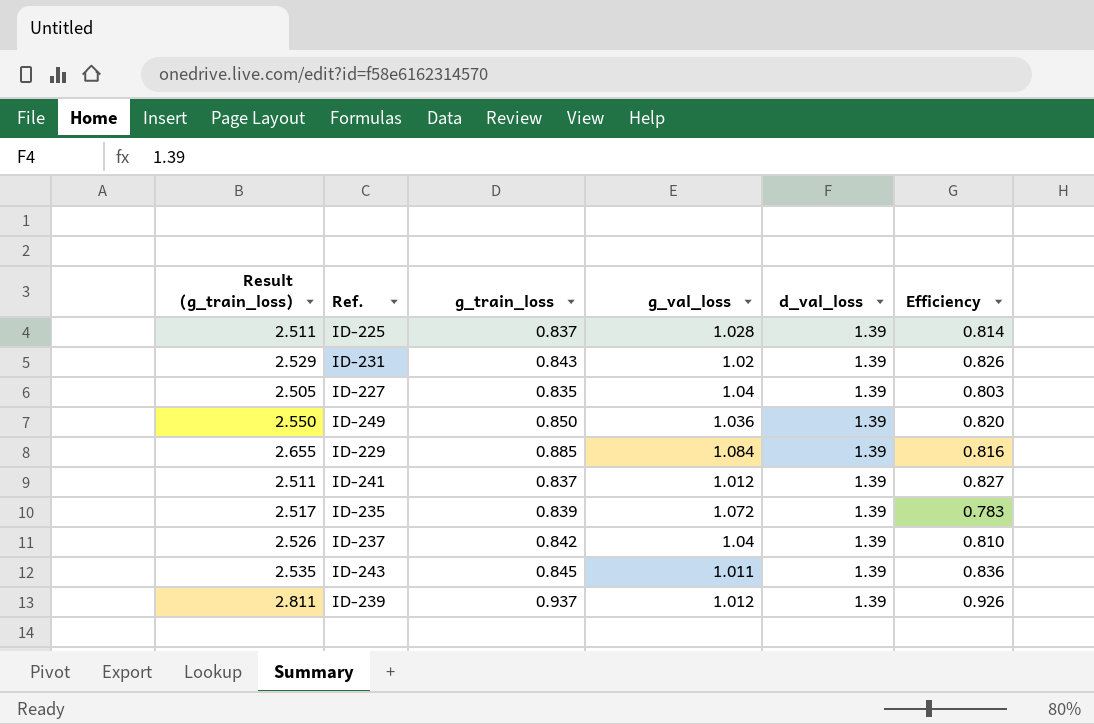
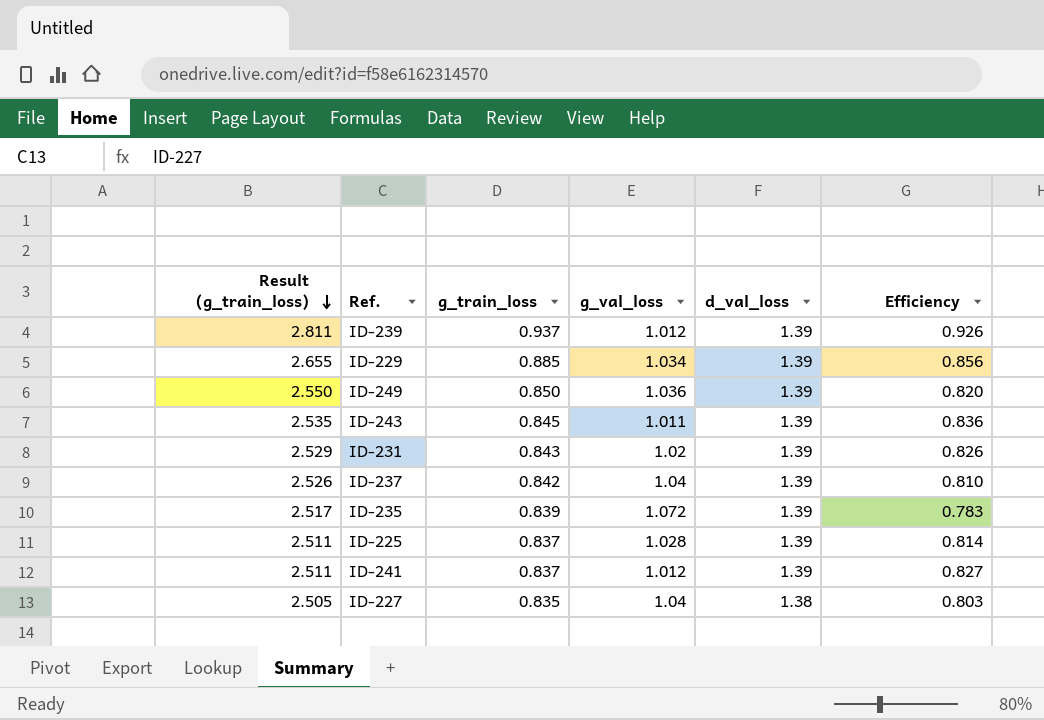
row order: none -> Result (g_train_loss) descending
ID-229 | g_val_loss: 1.084 -> 1.034
ID-229 | Efficiency: 0.816 -> 0.856
ID-227 | d_val_loss: 1.39 -> 1.38

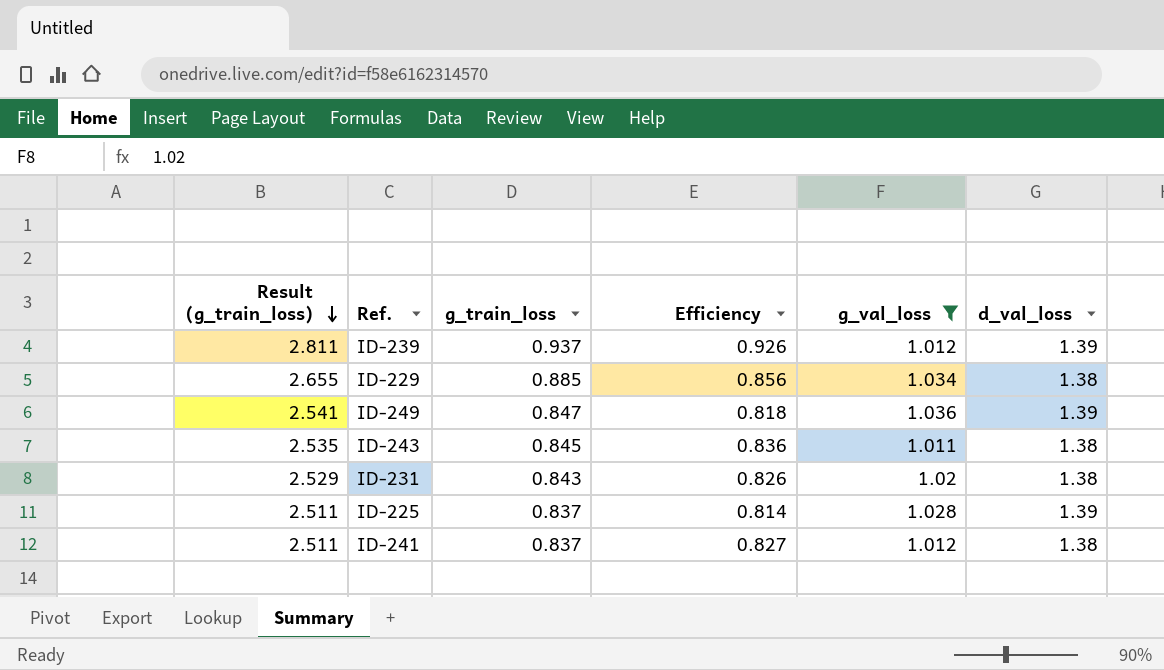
filter: none -> g_val_loss <= 1.036
column Efficiency | position: 6 -> 4
ID-229 | d_val_loss: 1.39 -> 1.38
ID-249 | Result (g_train_loss): 2.550 -> 2.541
ID-249 | g_train_loss: 0.850 -> 0.847
ID-249 | Efficiency: 0.820 -> 0.818
ID-243 | d_val_loss: 1.39 -> 1.38
ID-231 | d_val_loss: 1.39 -> 1.38
ID-241 | d_val_loss: 1.39 -> 1.38

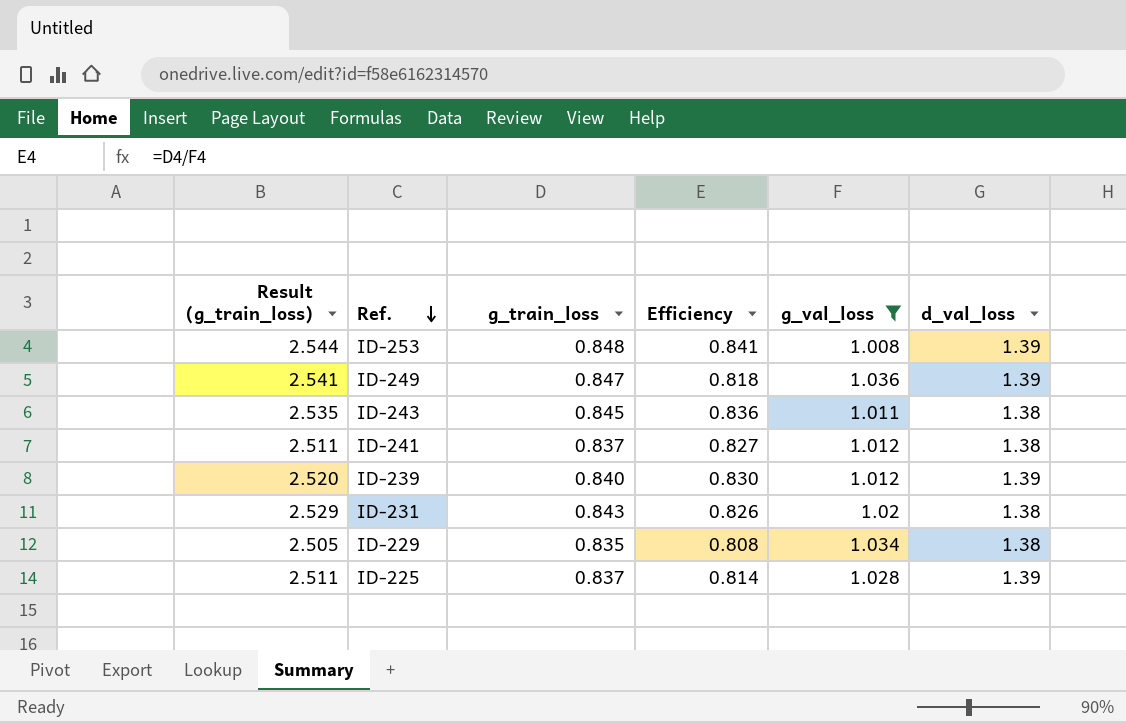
row order: Result (g_train_loss) descending -> Ref. descending
row ID-253: none -> 2.544 | 0.848 | 0.841 | 1.008 | 1.39
ID-239 | Result (g_train_loss): 2.811 -> 2.520
ID-239 | g_train_loss: 0.937 -> 0.840
ID-239 | Efficiency: 0.926 -> 0.830
ID-229 | Result (g_train_loss): 2.655 -> 2.505
ID-229 | g_train_loss: 0.885 -> 0.835
ID-229 | Efficiency: 0.856 -> 0.808

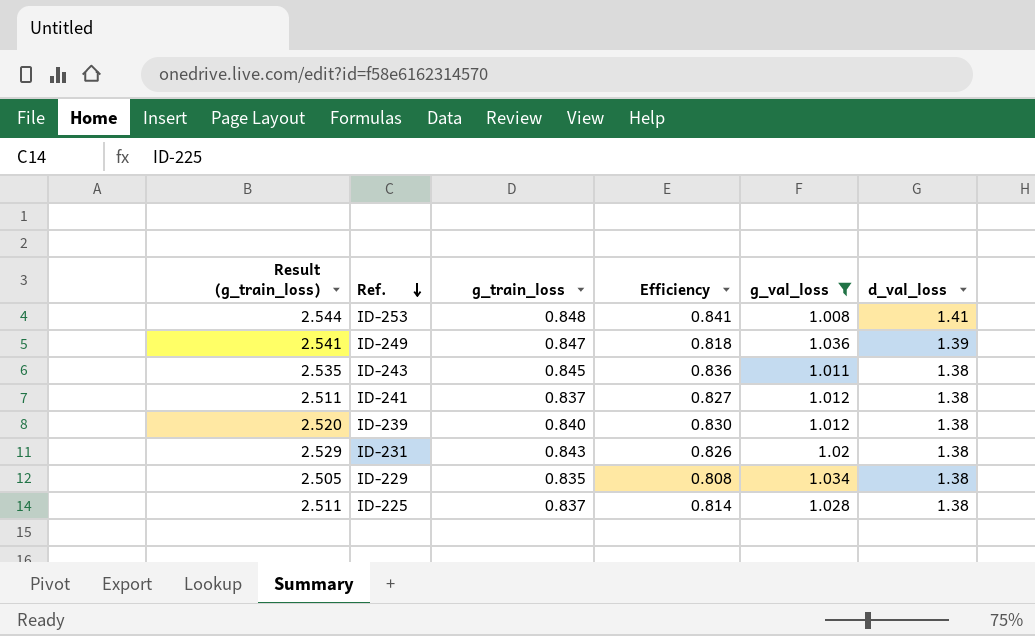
ID-253 | d_val_loss: 1.39 -> 1.41
ID-239 | d_val_loss: 1.39 -> 1.38
ID-225 | d_val_loss: 1.39 -> 1.38

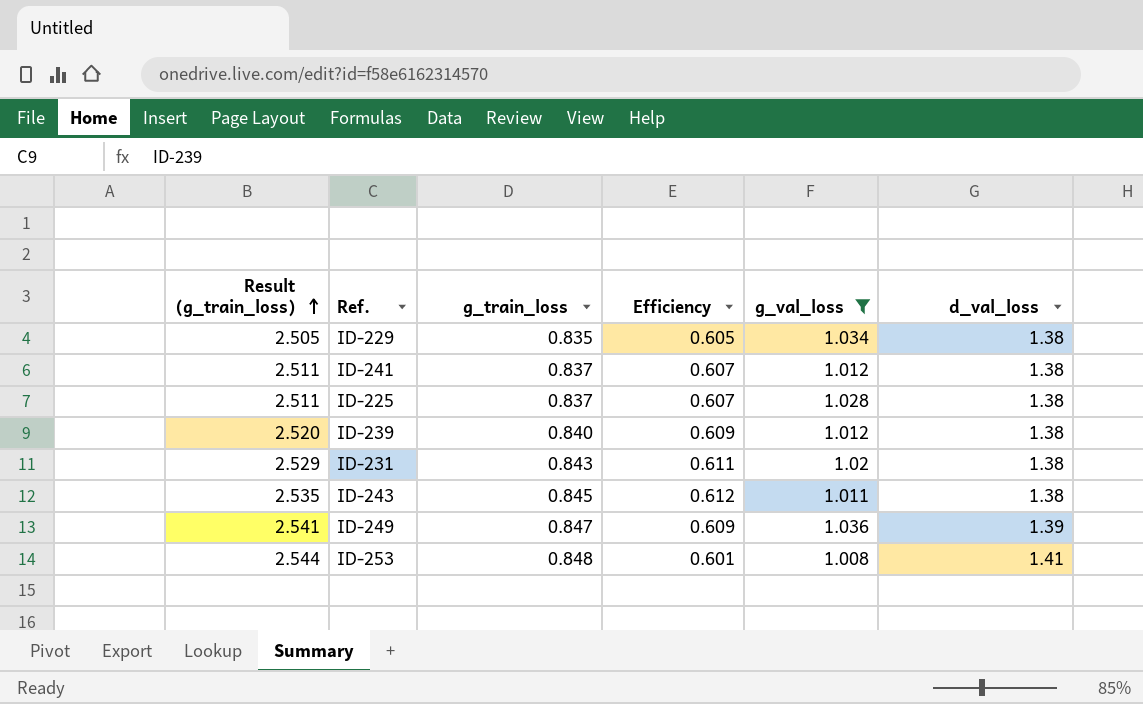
row order: Ref. descending -> Result (g_train_loss) ascending
column Efficiency | formula: [g_train_loss] / [g_val_loss] -> [g_train_loss] / [d_val_loss]

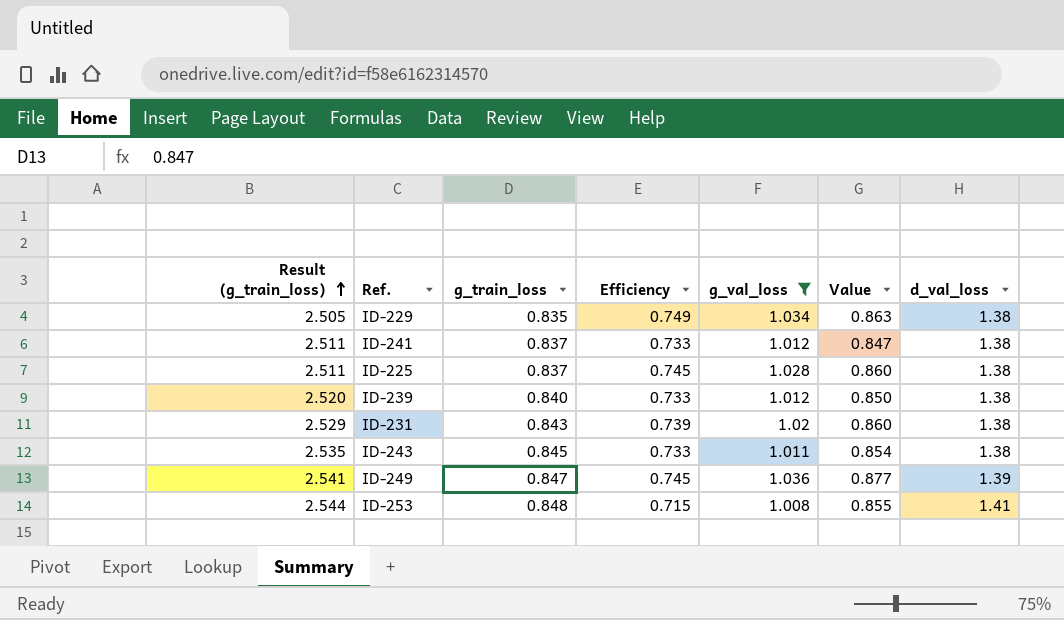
column Efficiency | formula: [g_train_loss] / [d_val_loss] -> [g_val_loss] / [d_val_loss]
column Value | formula: none -> [g_train_loss] * [g_val_loss]

